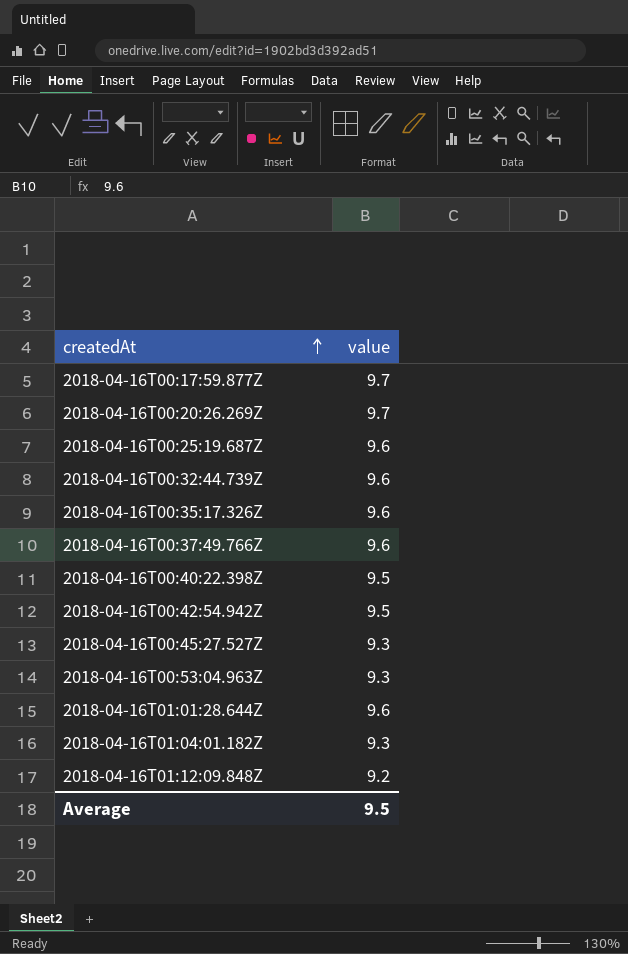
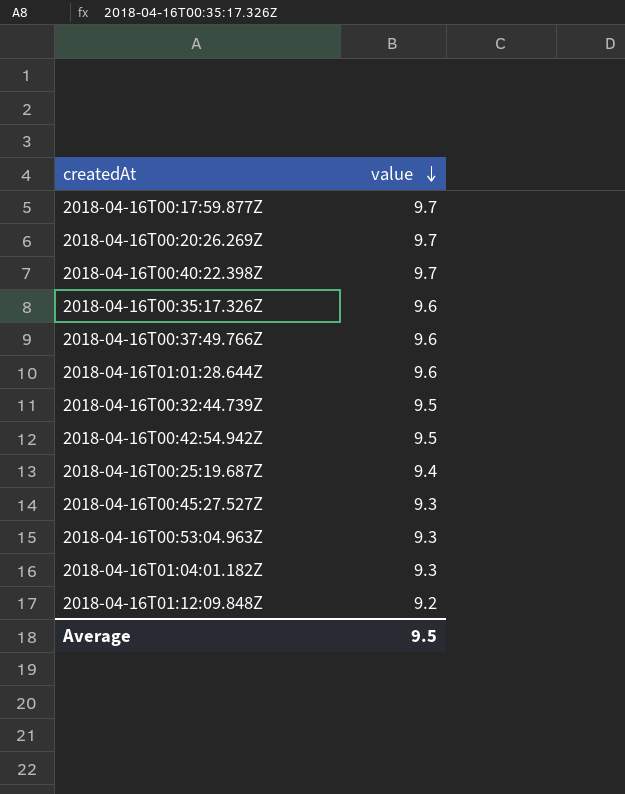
row order: createdAt ascending -> value descending
2018-04-16T00:40:22.398Z | value: 9.5 -> 9.7
2018-04-16T00:32:44.739Z | value: 9.6 -> 9.5
2018-04-16T00:25:19.687Z | value: 9.6 -> 9.4

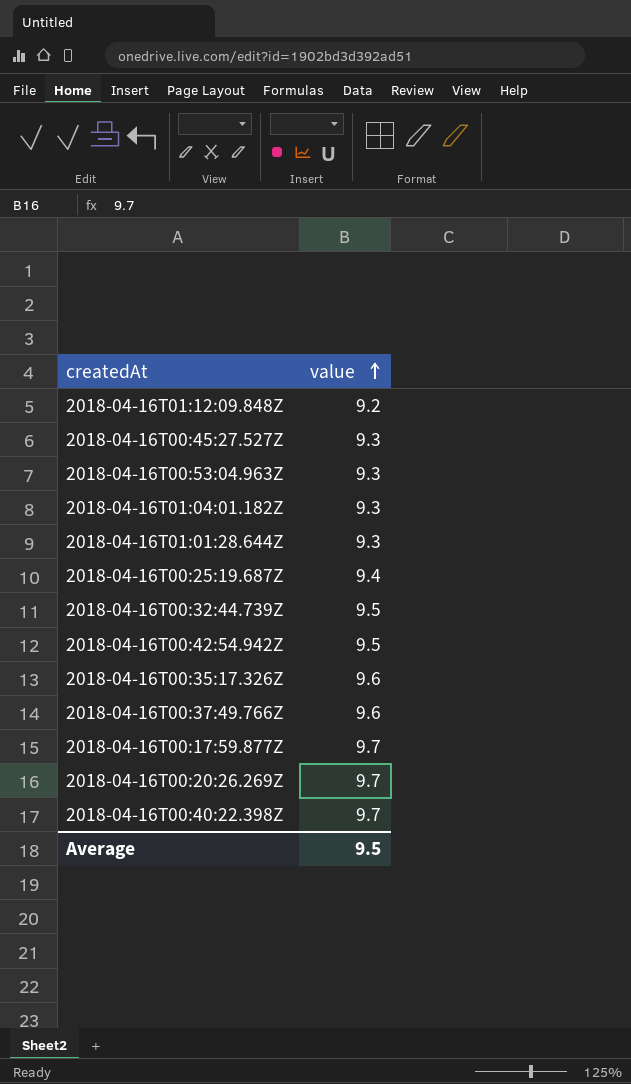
row order: value descending -> value ascending
2018-04-16T01:01:28.644Z | value: 9.6 -> 9.3

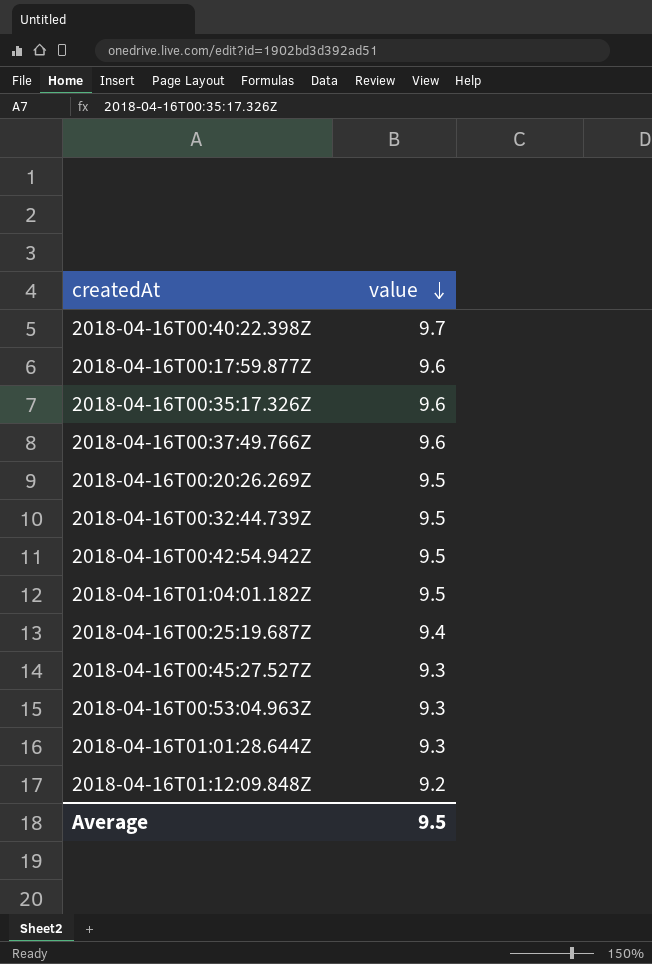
row order: value ascending -> value descending
2018-04-16T00:17:59.877Z | value: 9.7 -> 9.6
2018-04-16T00:20:26.269Z | value: 9.7 -> 9.5
2018-04-16T01:04:01.182Z | value: 9.3 -> 9.5

